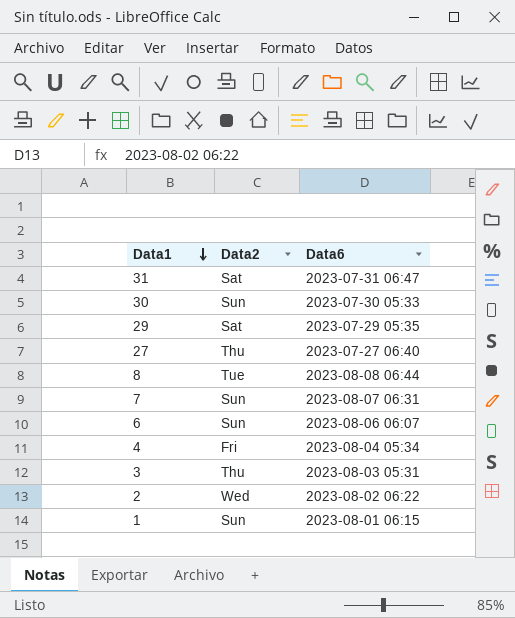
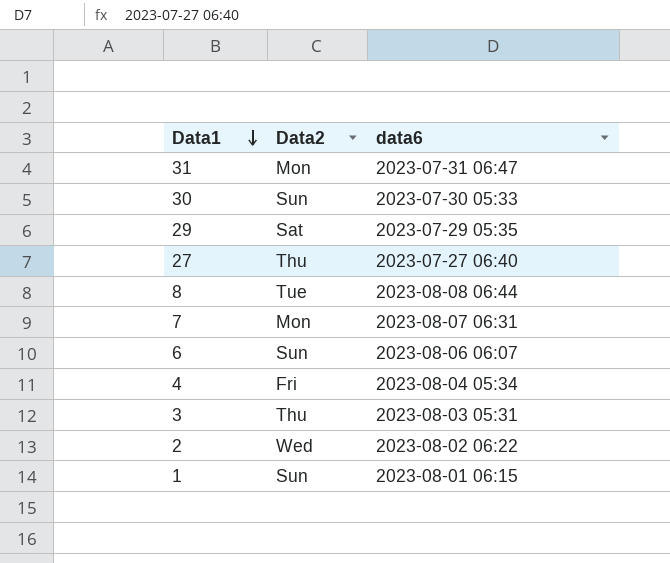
column name: Data6 -> data6
31 | Data2: Sat -> Mon
7 | Data2: Sun -> Mon

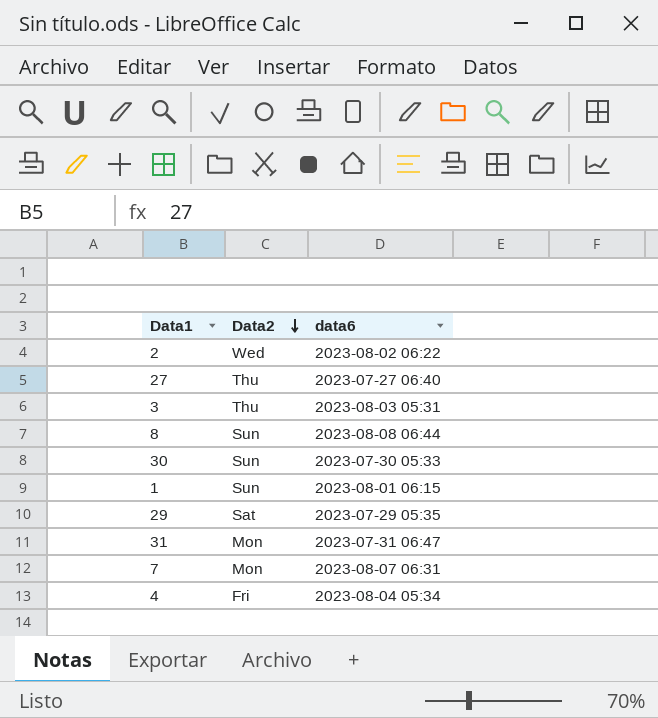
row order: Data1 descending -> Data2 descending
row 6: Sun | 2023-08-06 06:07 -> none
8 | Data2: Tue -> Sun

